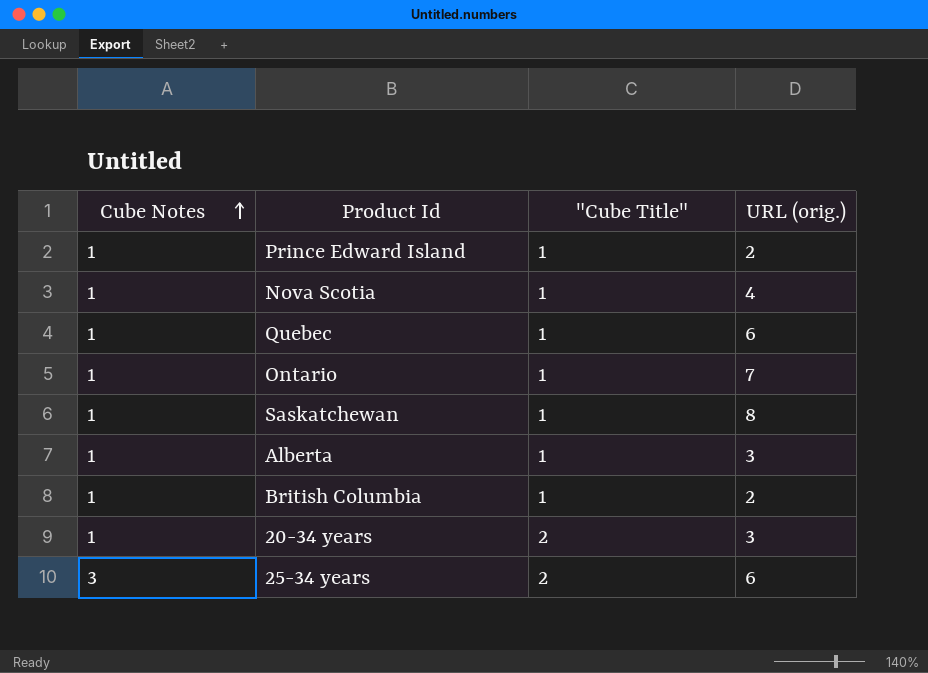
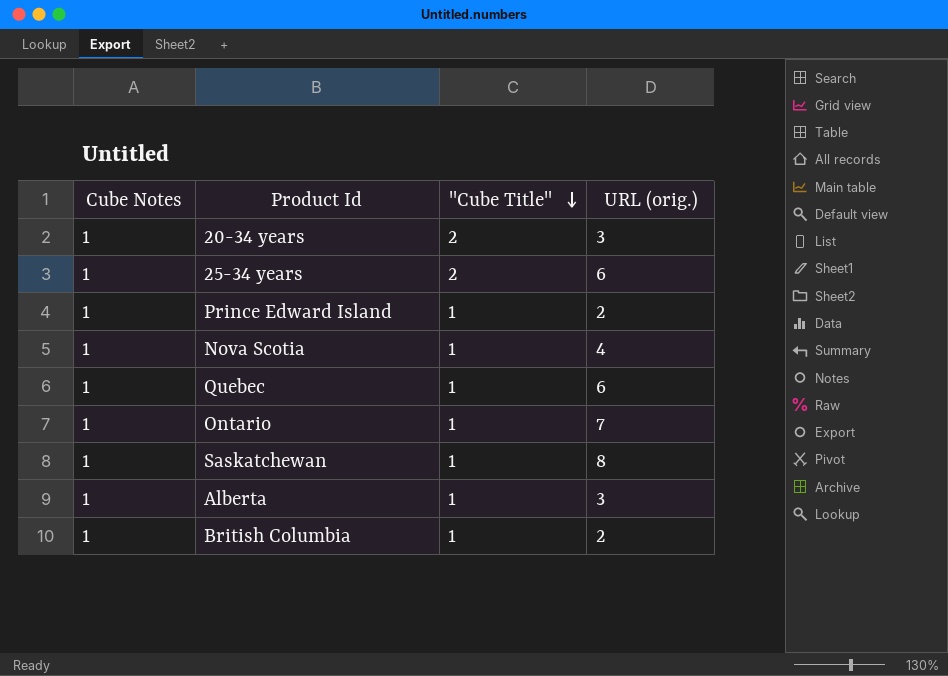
row order: Cube Notes ascending -> "Cube Title" descending
25-34 years | Cube Notes: 3 -> 1

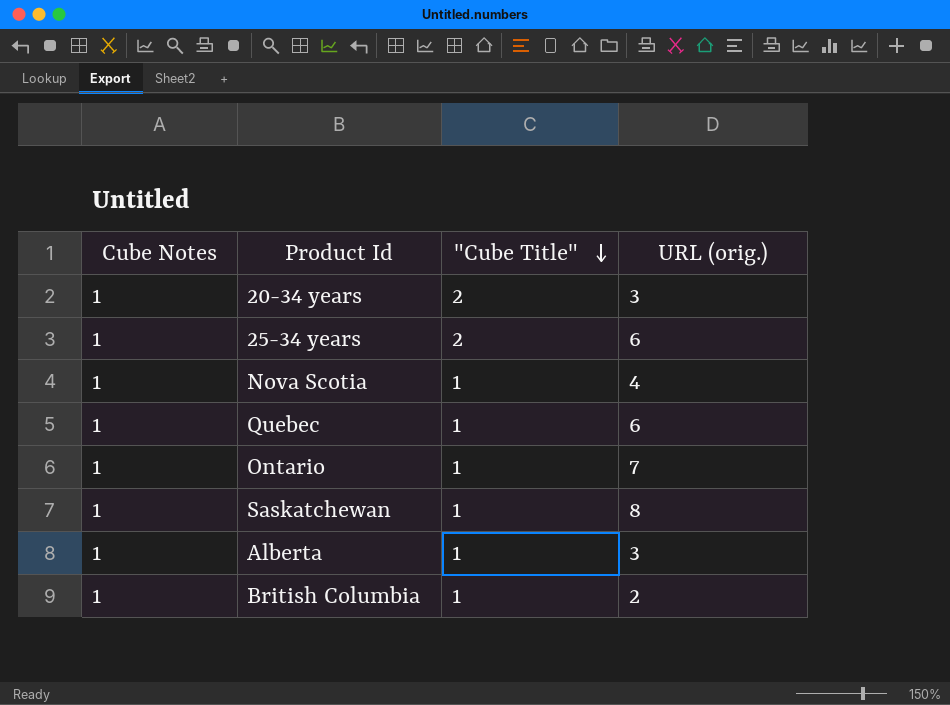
row Prince Edward Island: 1 | 1 | 2 -> none

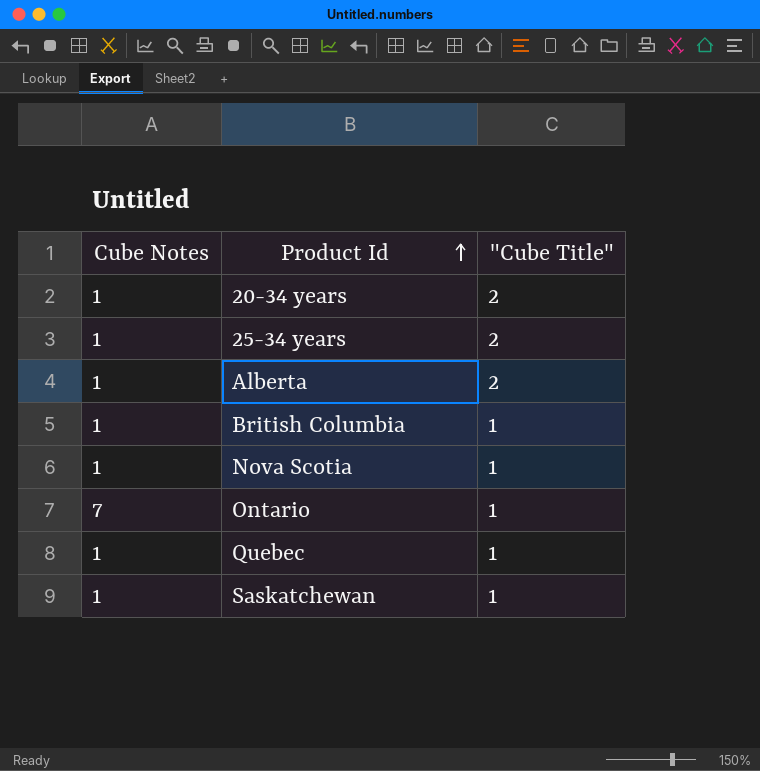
row order: "Cube Title" descending -> Product Id ascending
column URL (orig.) | position: 4 -> none
Alberta | "Cube Title": 1 -> 2
Ontario | Cube Notes: 1 -> 7

